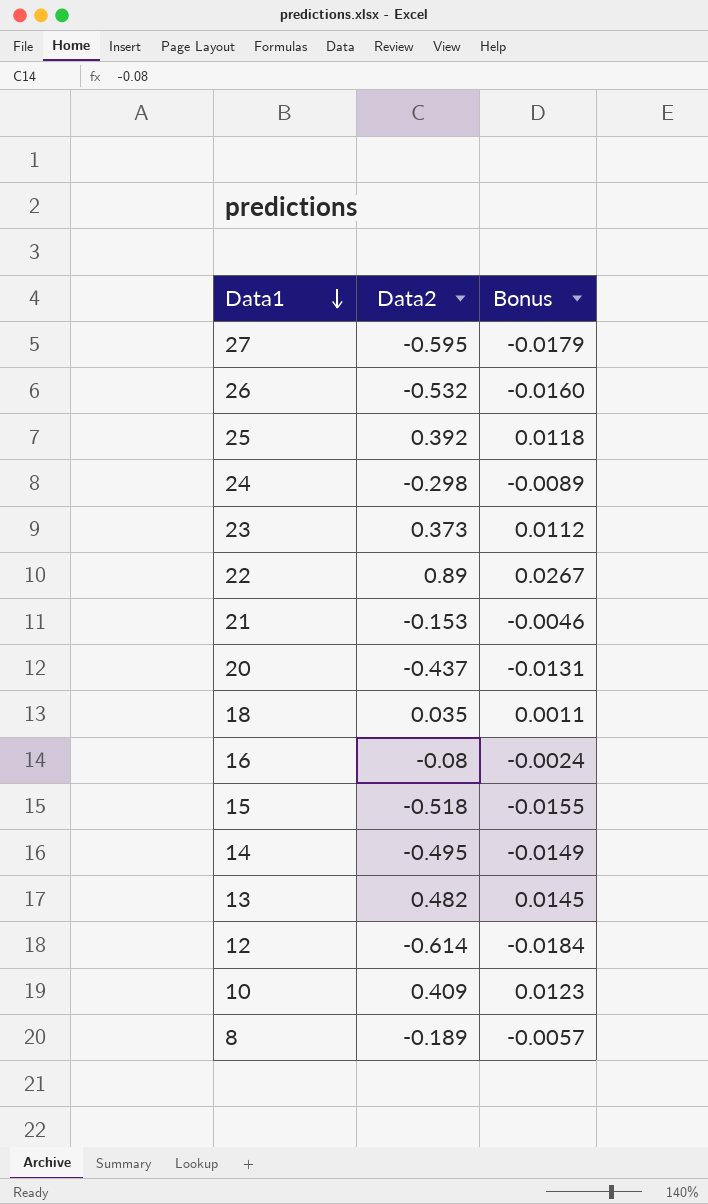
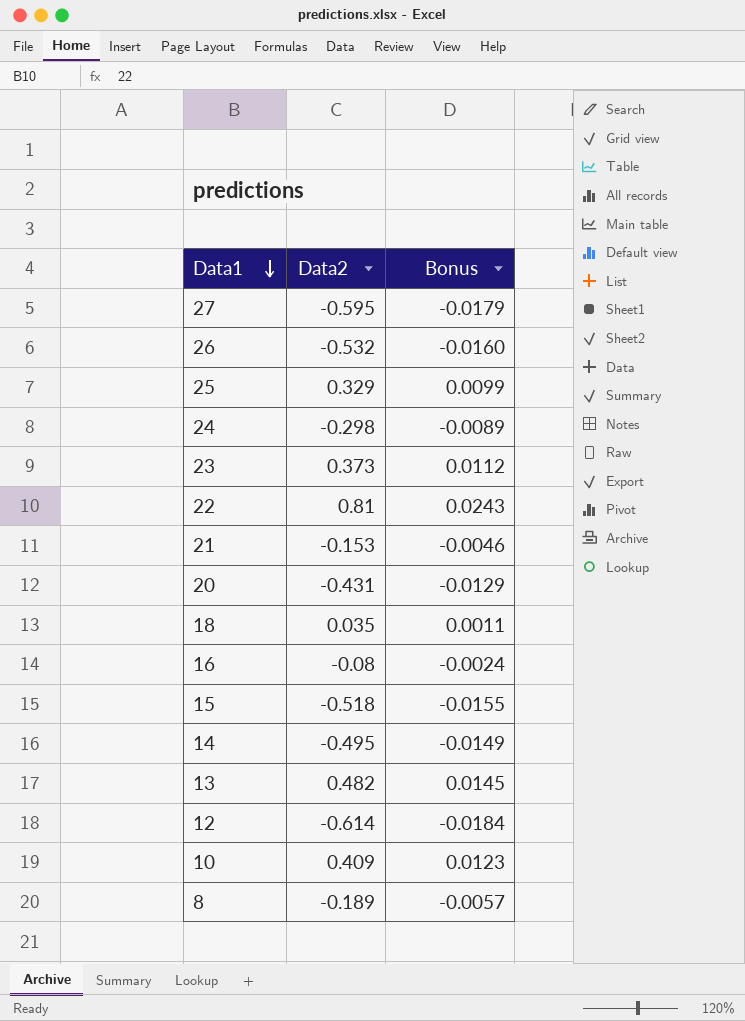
25 | Data2: 0.392 -> 0.329
25 | Bonus: 0.0118 -> 0.0099
22 | Data2: 0.89 -> 0.81
22 | Bonus: 0.0267 -> 0.0243
20 | Data2: -0.437 -> -0.431
20 | Bonus: -0.0131 -> -0.0129

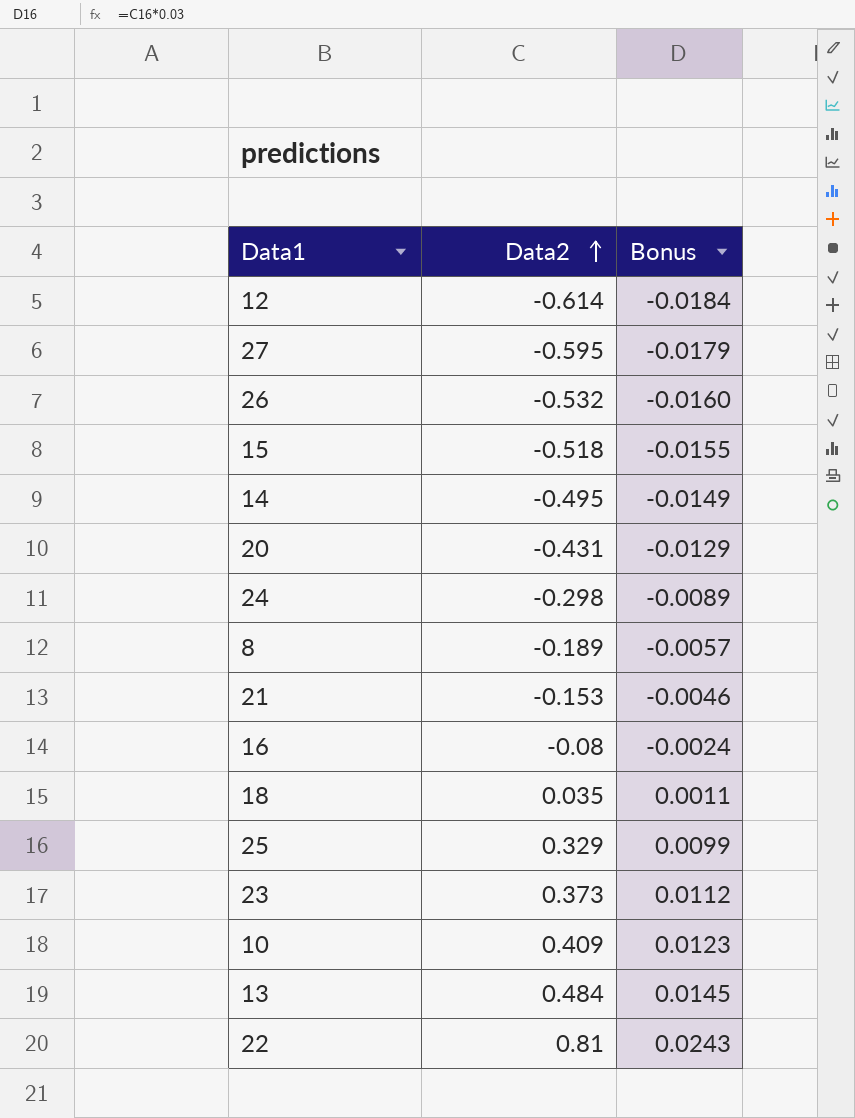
row order: Data1 descending -> Data2 ascending
13 | Data2: 0.482 -> 0.484

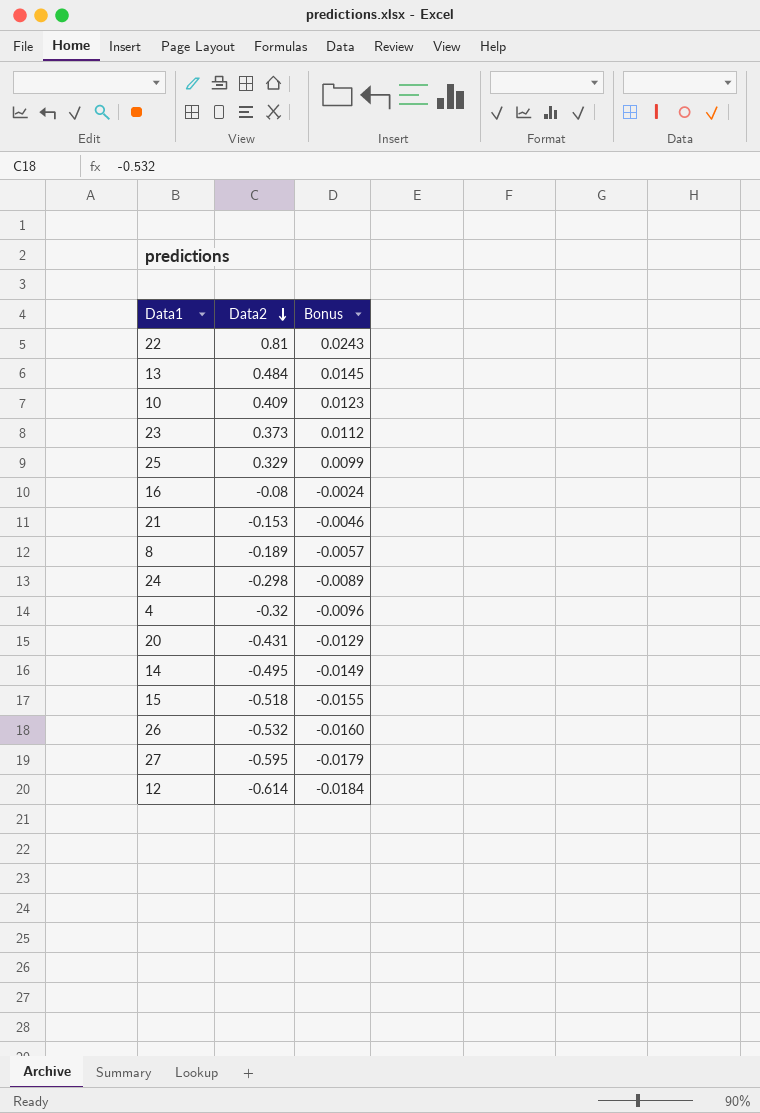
row order: Data2 ascending -> Data2 descending
row 18: 0.035 | 0.0011 -> none
row 4: none -> -0.32 | -0.0096

